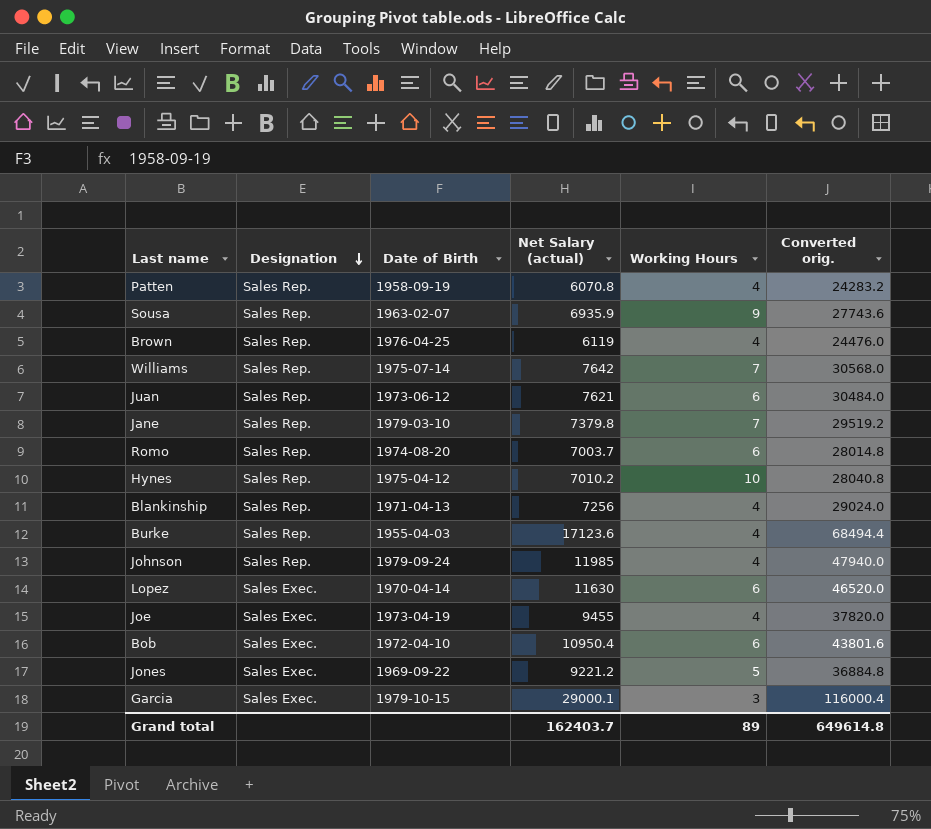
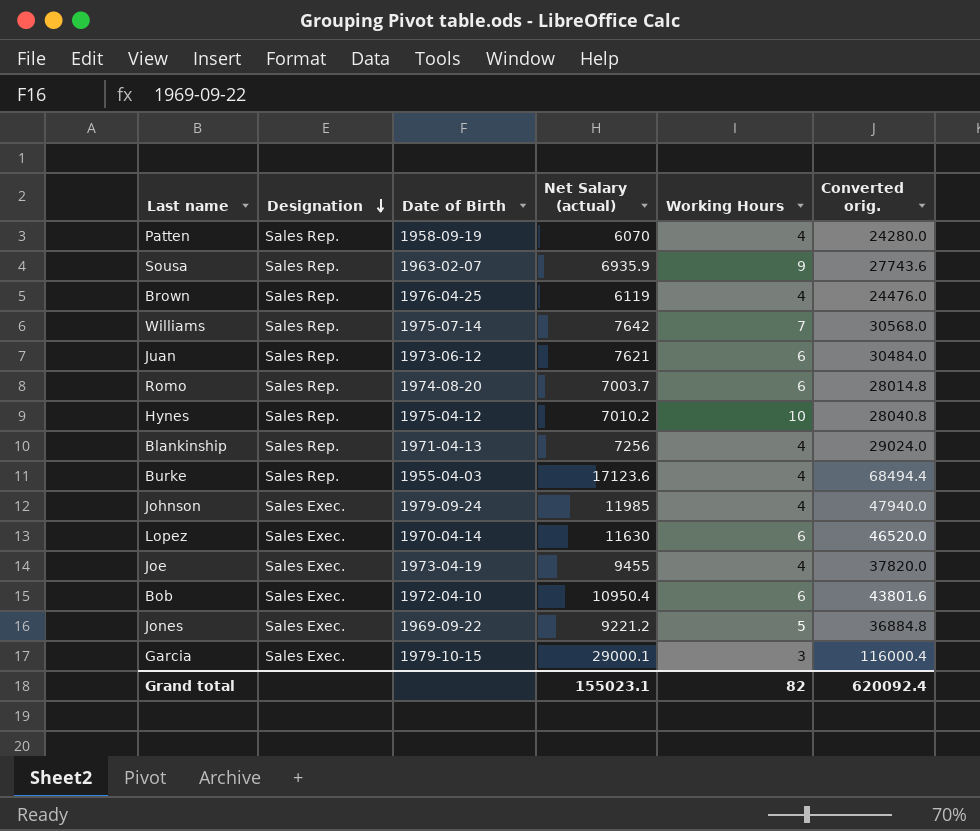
row Jane: Sales Rep. | 1979-03-10 | 7379.8 | 7 | 29519.2 -> none
Patten | Net Salary (actual): 6070.8 -> 6070
Patten | Converted orig.: 24283.2 -> 24280.0
Johnson | Designation: Sales Rep. -> Sales Exec.
Grand total | Net Salary (actual): 162403.7 -> 155023.1
Grand total | Working Hours: 89 -> 82
Grand total | Converted orig.: 649614.8 -> 620092.4

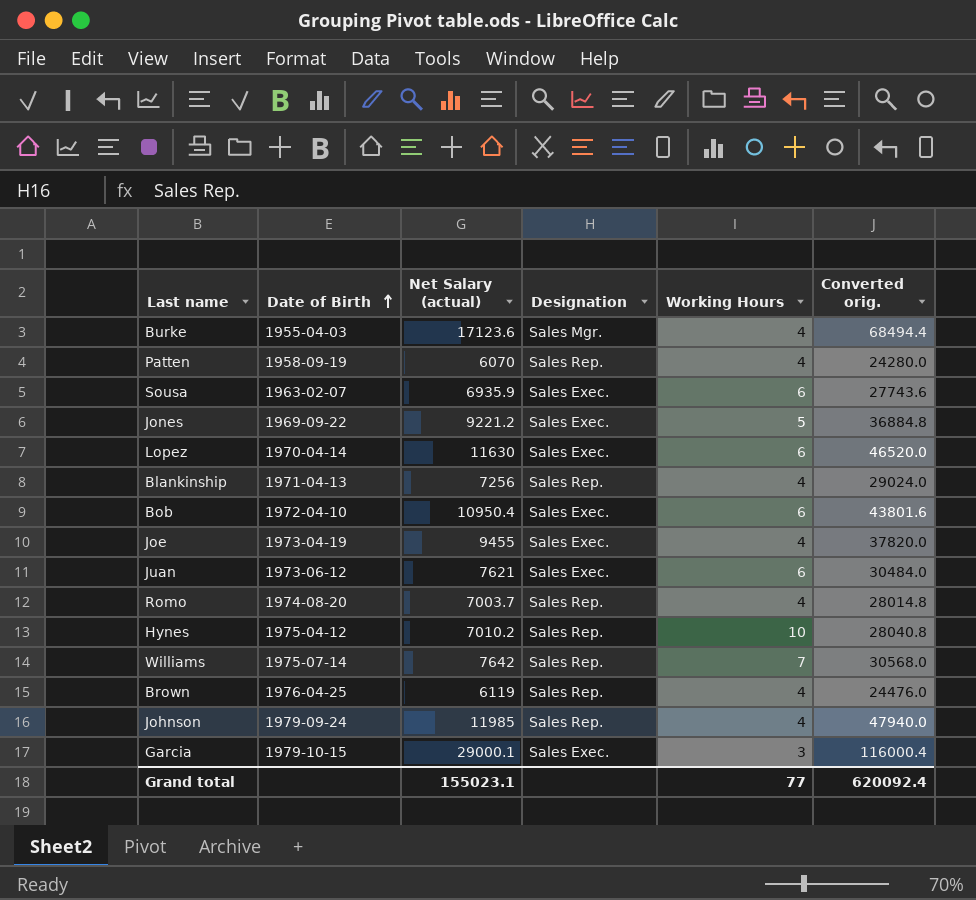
row order: Designation descending -> Date of Birth ascending
column Designation | position: 2 -> 4
Burke | Designation: Sales Rep. -> Sales Mgr.
Sousa | Designation: Sales Rep. -> Sales Exec.
Sousa | Working Hours: 9 -> 6
Juan | Designation: Sales Rep. -> Sales Exec.
Romo | Working Hours: 6 -> 4
Johnson | Designation: Sales Exec. -> Sales Rep.
Grand total | Working Hours: 82 -> 77

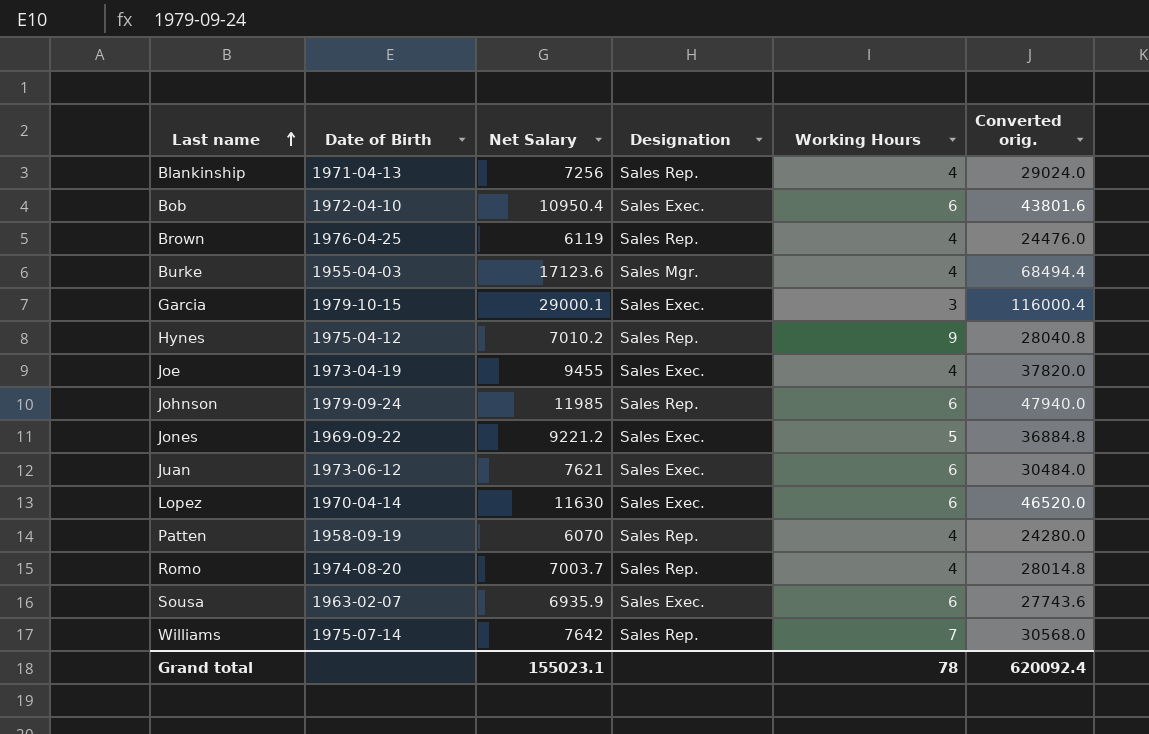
row order: Date of Birth ascending -> Last name ascending
column name: Net Salary (actual) -> Net Salary
Hynes | Working Hours: 10 -> 9
Johnson | Working Hours: 4 -> 6
Grand total | Working Hours: 77 -> 78

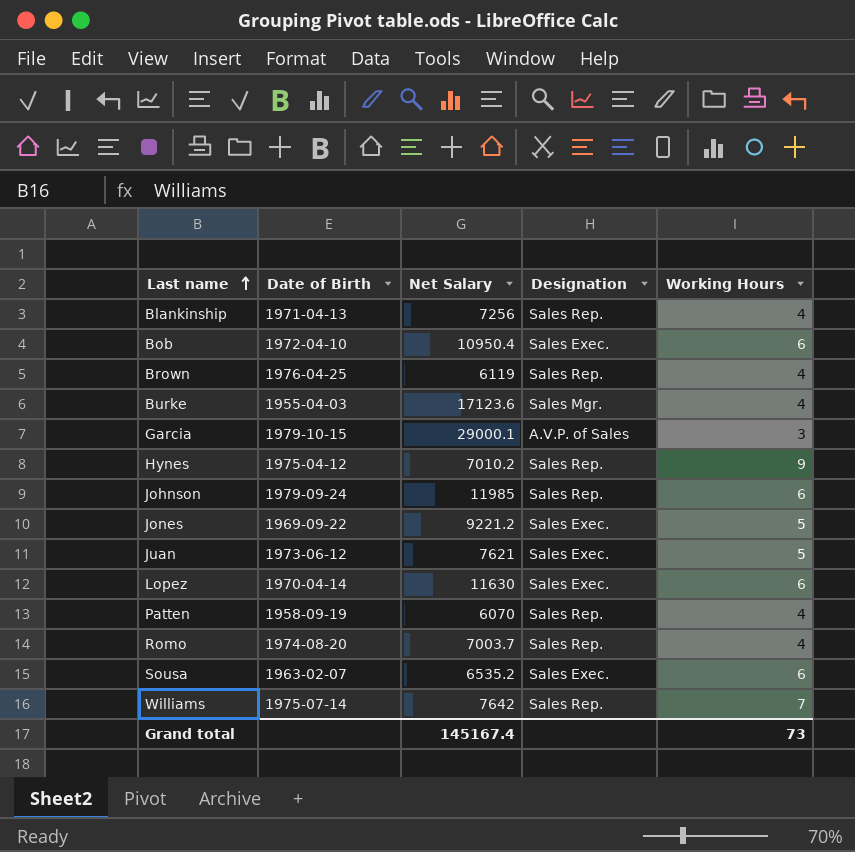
column Converted orig. | formula: [Net Salary] * 4 -> none
row Joe: 1973-04-19 | 9455 | Sales Exec. | 4 | 37820.0 -> none
Garcia | Designation: Sales Exec. -> A.V.P. of Sales
Juan | Working Hours: 6 -> 5
Sousa | Net Salary: 6935.9 -> 6535.2
Grand total | Net Salary: 155023.1 -> 145167.4
Grand total | Working Hours: 78 -> 73

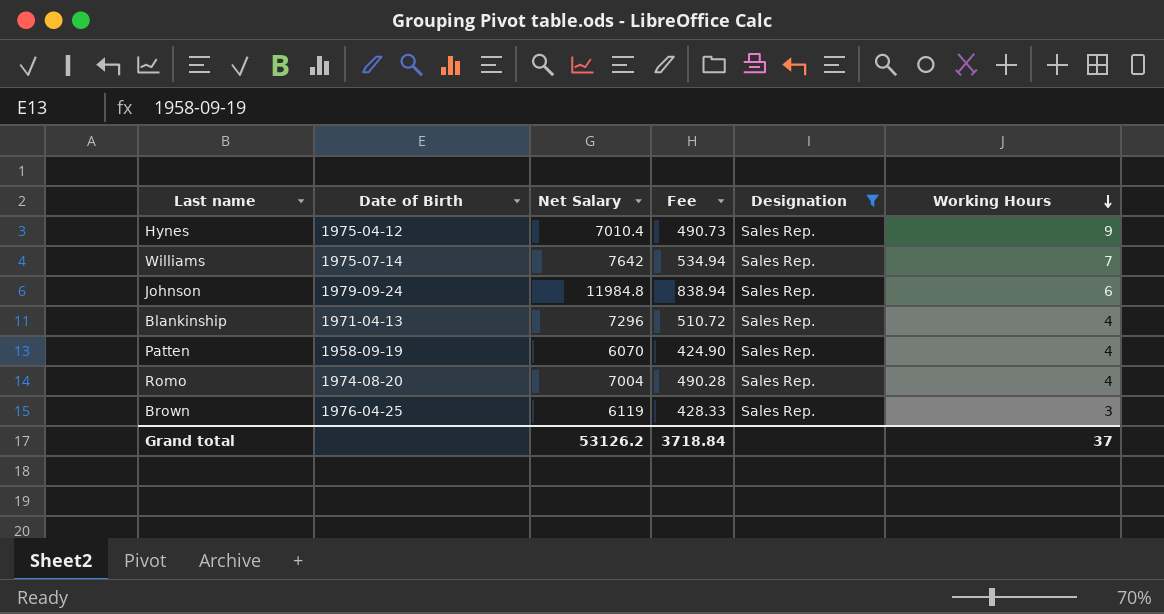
filter: none -> Designation = Sales Rep.
row order: Last name ascending -> Working Hours descending
column Fee | formula: none -> [Net Salary] * 0.07
Hynes | Net Salary: 7010.2 -> 7010.4
Johnson | Net Salary: 11985 -> 11984.8
Blankinship | Net Salary: 7256 -> 7296
Romo | Net Salary: 7003.7 -> 7004
Brown | Working Hours: 4 -> 3
Grand total | Net Salary: 145167.4 -> 53126.2
Grand total | Working Hours: 73 -> 37

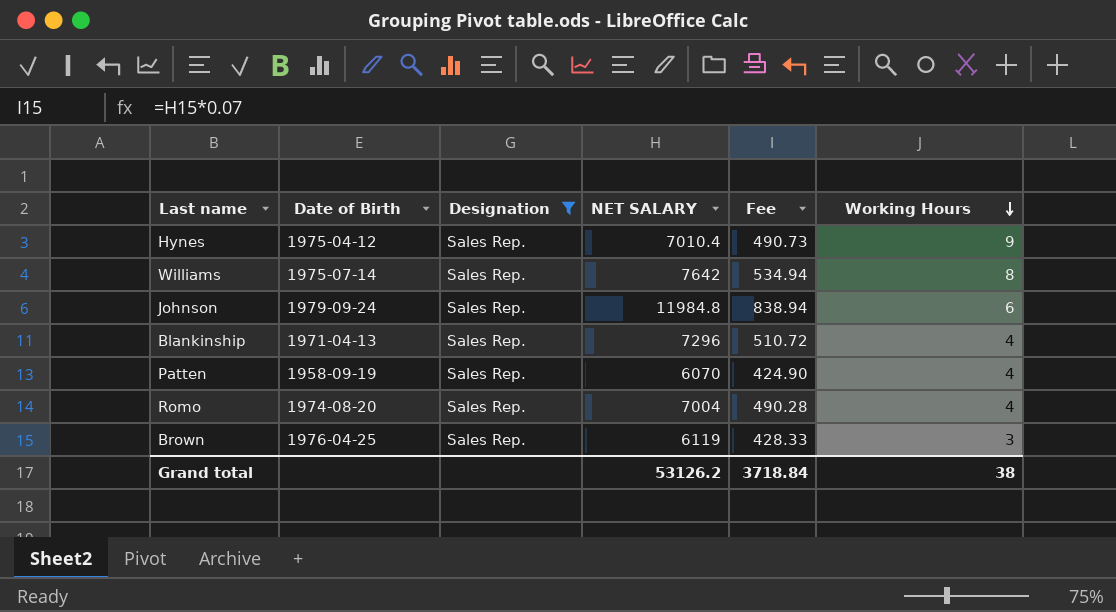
column Designation | position: 5 -> 3
column name: Net Salary -> NET SALARY
Williams | Working Hours: 7 -> 8
Grand total | Working Hours: 37 -> 38

